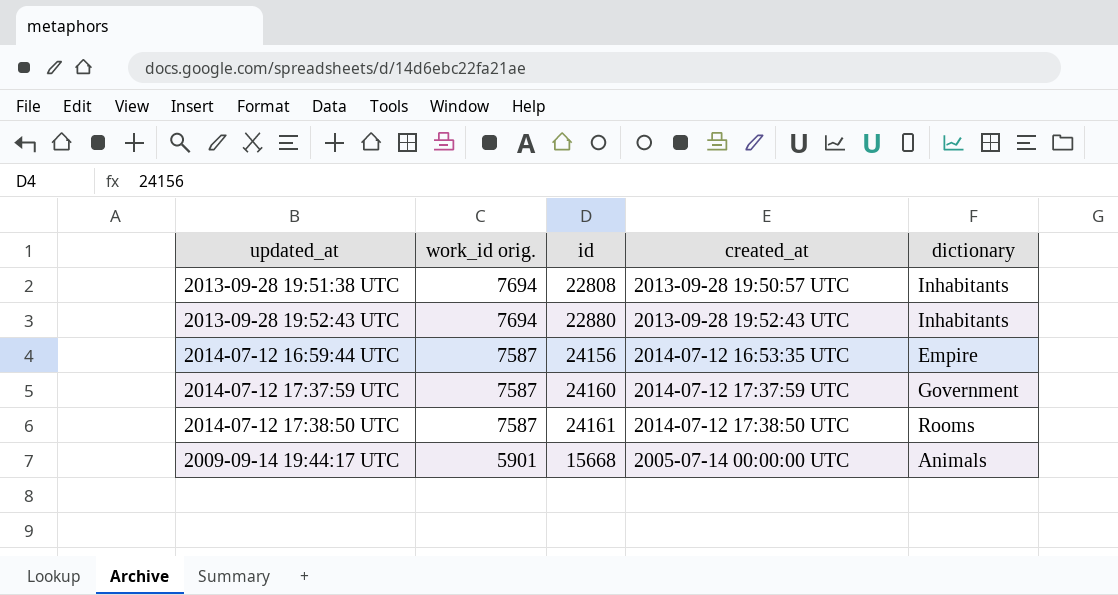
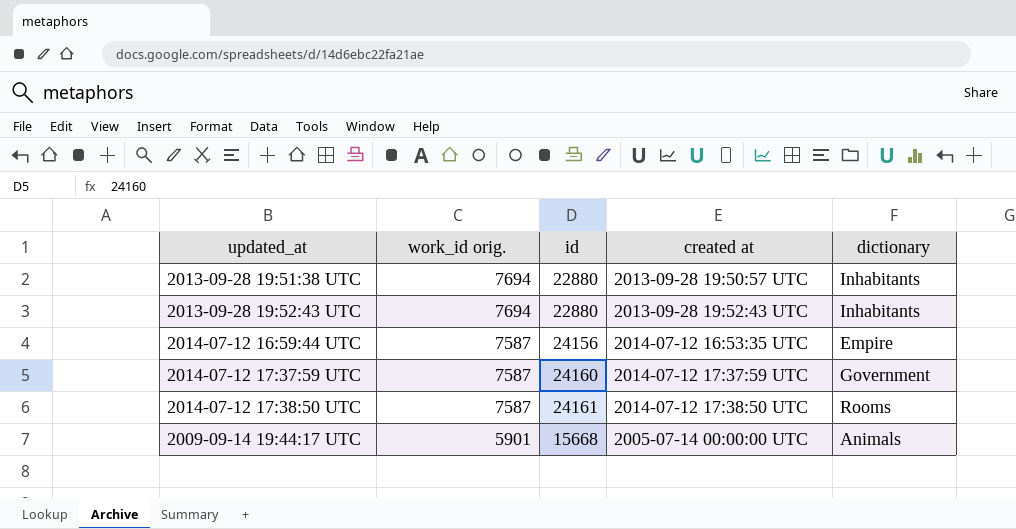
column name: created_at -> created at
2013-09-28 19:51:38 UTC | id: 22808 -> 22880

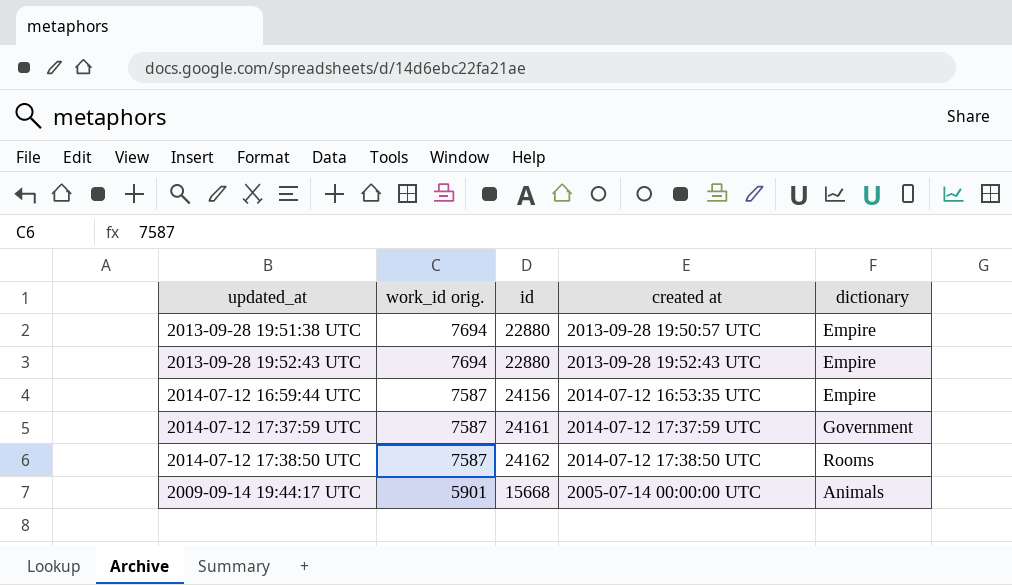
2013-09-28 19:51:38 UTC | dictionary: Inhabitants -> Empire
2013-09-28 19:52:43 UTC | dictionary: Inhabitants -> Empire
2014-07-12 17:37:59 UTC | id: 24160 -> 24161
2014-07-12 17:38:50 UTC | id: 24161 -> 24162

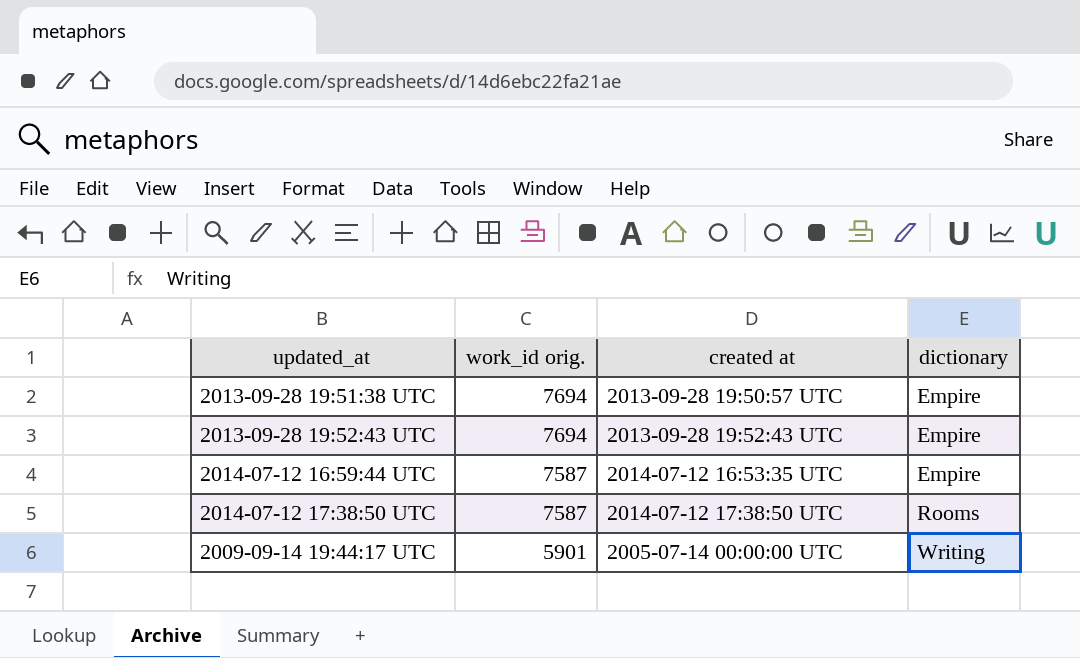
column id | position: 3 -> none
row 2014-07-12 17:37:59 UTC: 7587 | 24161 | 2014-07-12 17:37:59 UTC | Government -> none
2009-09-14 19:44:17 UTC | dictionary: Animals -> Writing

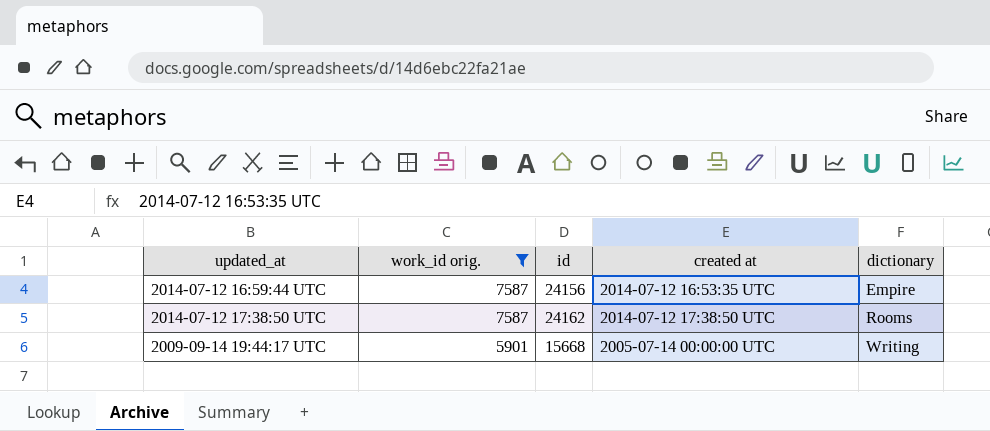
filter: none -> work_id orig. != 7694
column id | position: none -> 3

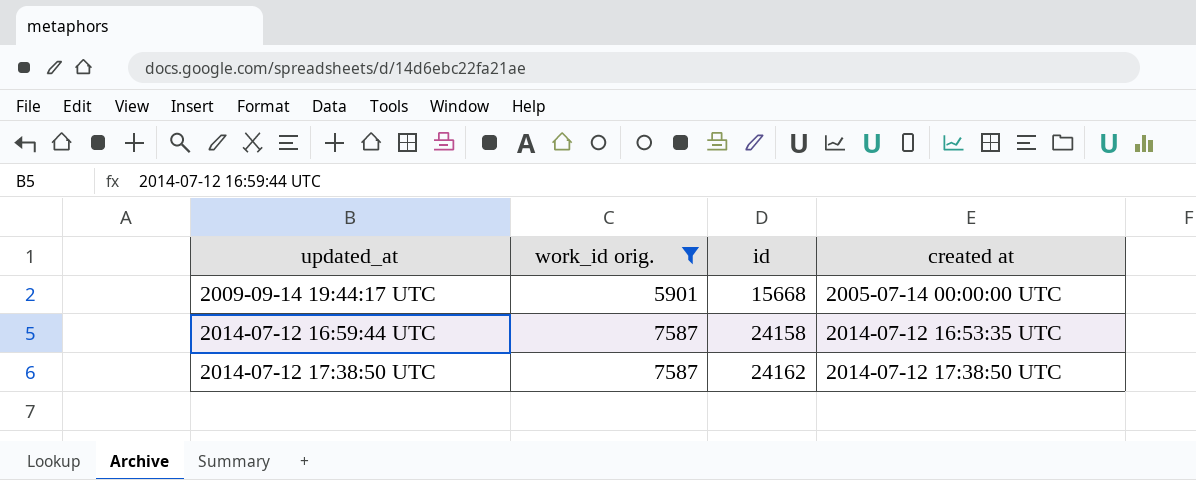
row order: work_id orig. descending -> updated_at ascending
column dictionary | position: 5 -> none
2014-07-12 16:59:44 UTC | id: 24156 -> 24158

